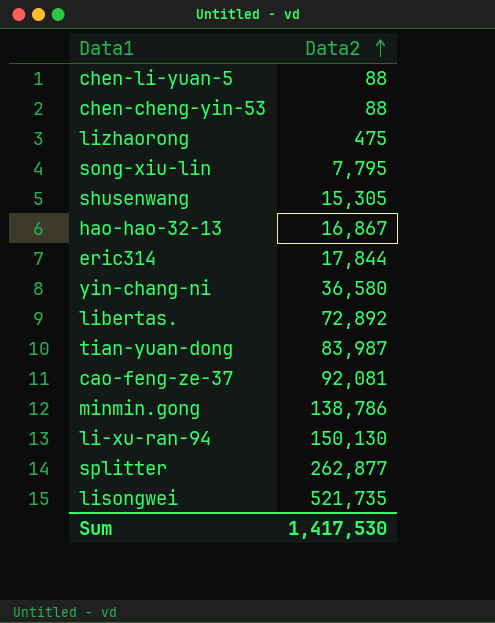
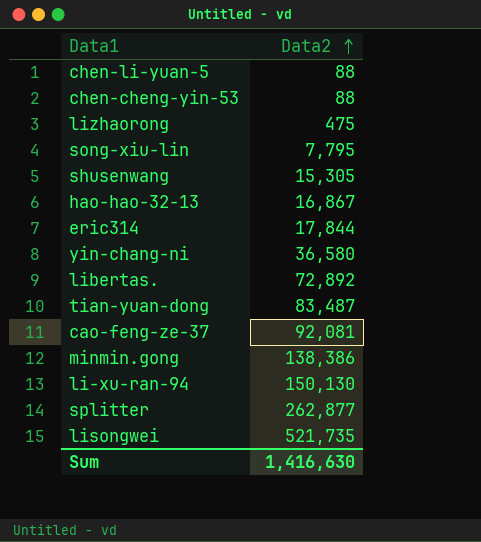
tian-yuan-dong | Data2: 83,987 -> 83,487
minmin.gong | Data2: 138,786 -> 138,386
Sum | Data2: 1,417,530 -> 1,416,630

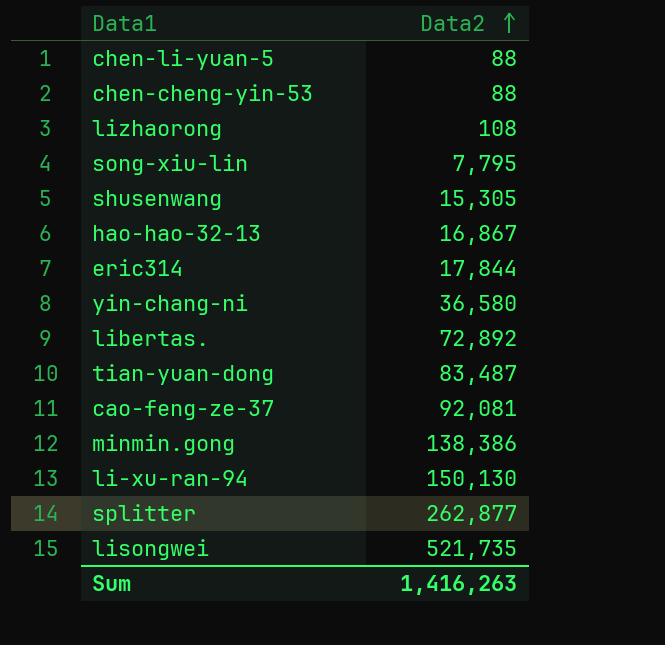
lizhaorong | Data2: 475 -> 108
Sum | Data2: 1,416,630 -> 1,416,263

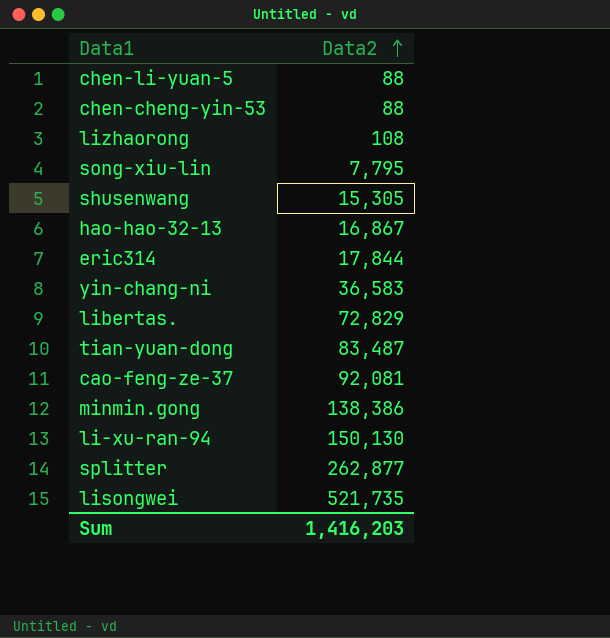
yin-chang-ni | Data2: 36,580 -> 36,583
libertas. | Data2: 72,892 -> 72,829
Sum | Data2: 1,416,263 -> 1,416,203

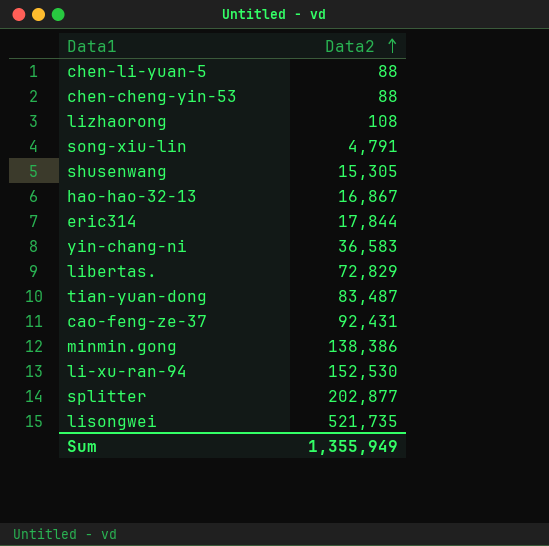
song-xiu-lin | Data2: 7,795 -> 4,791
cao-feng-ze-37 | Data2: 92,081 -> 92,431
li-xu-ran-94 | Data2: 150,130 -> 152,530
splitter | Data2: 262,877 -> 202,877
Sum | Data2: 1,416,203 -> 1,355,949

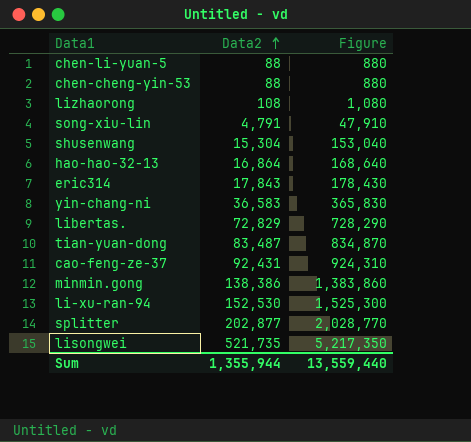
column Figure | formula: none -> [Data2] * 10
shusenwang | Data2: 15,305 -> 15,304
hao-hao-32-13 | Data2: 16,867 -> 16,864
eric314 | Data2: 17,844 -> 17,843
Sum | Data2: 1,355,949 -> 1,355,944

